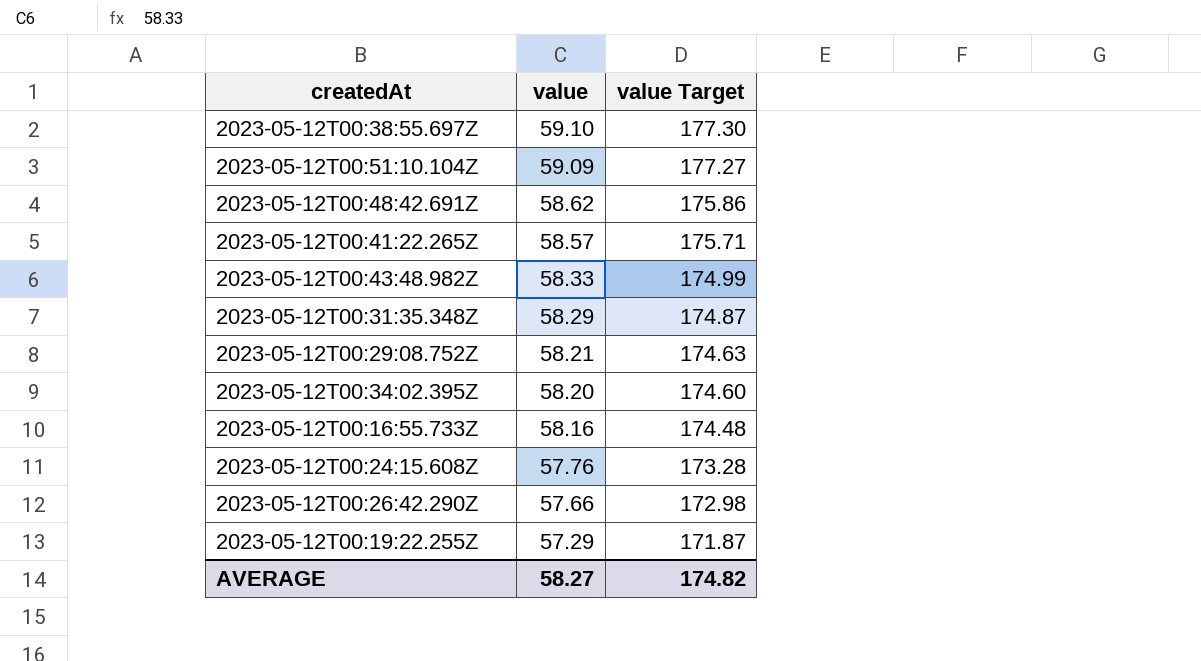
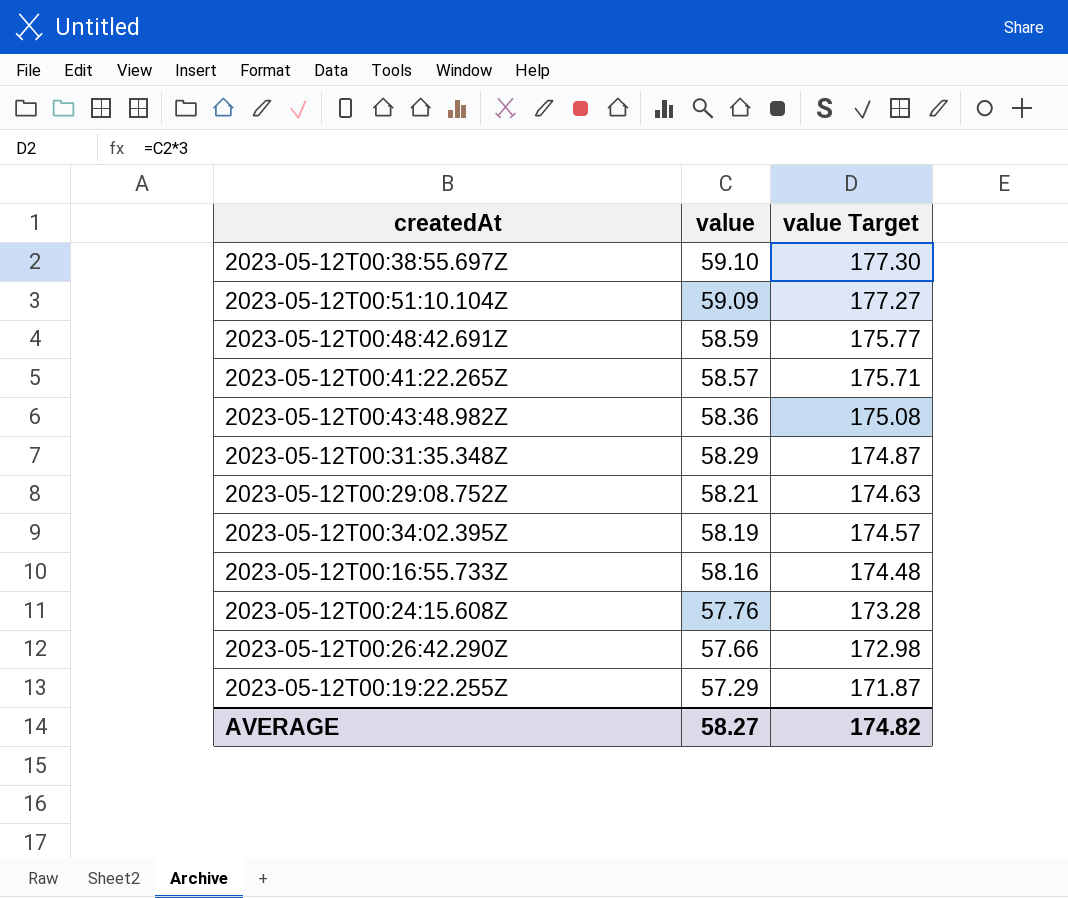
2023-05-12T00:48:42.691Z | value: 58.62 -> 58.59
2023-05-12T00:48:42.691Z | value Target: 175.86 -> 175.77
2023-05-12T00:43:48.982Z | value: 58.33 -> 58.36
2023-05-12T00:43:48.982Z | value Target: 174.99 -> 175.08
2023-05-12T00:34:02.395Z | value: 58.20 -> 58.19
2023-05-12T00:34:02.395Z | value Target: 174.60 -> 174.57

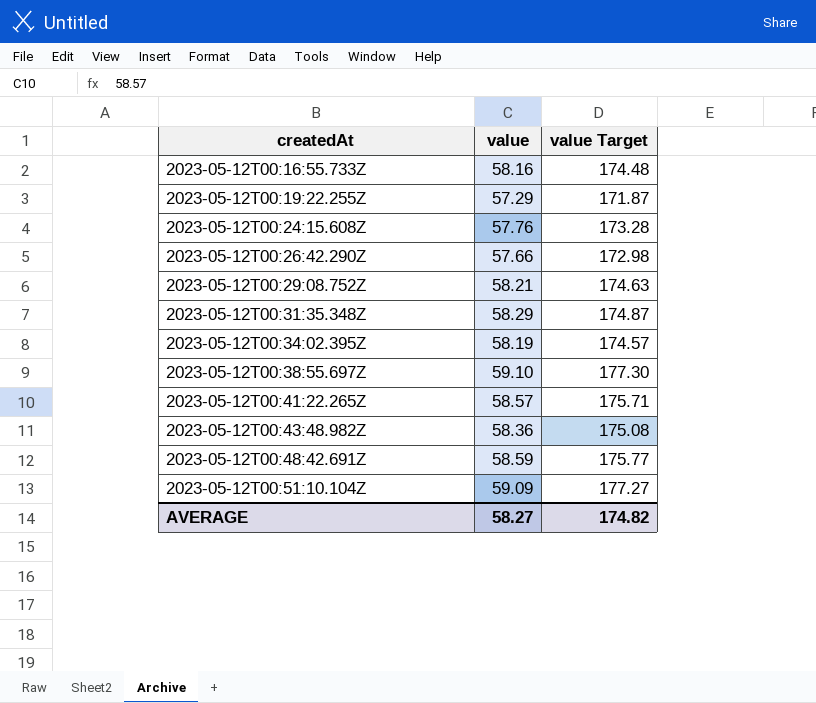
row order: value descending -> createdAt ascending

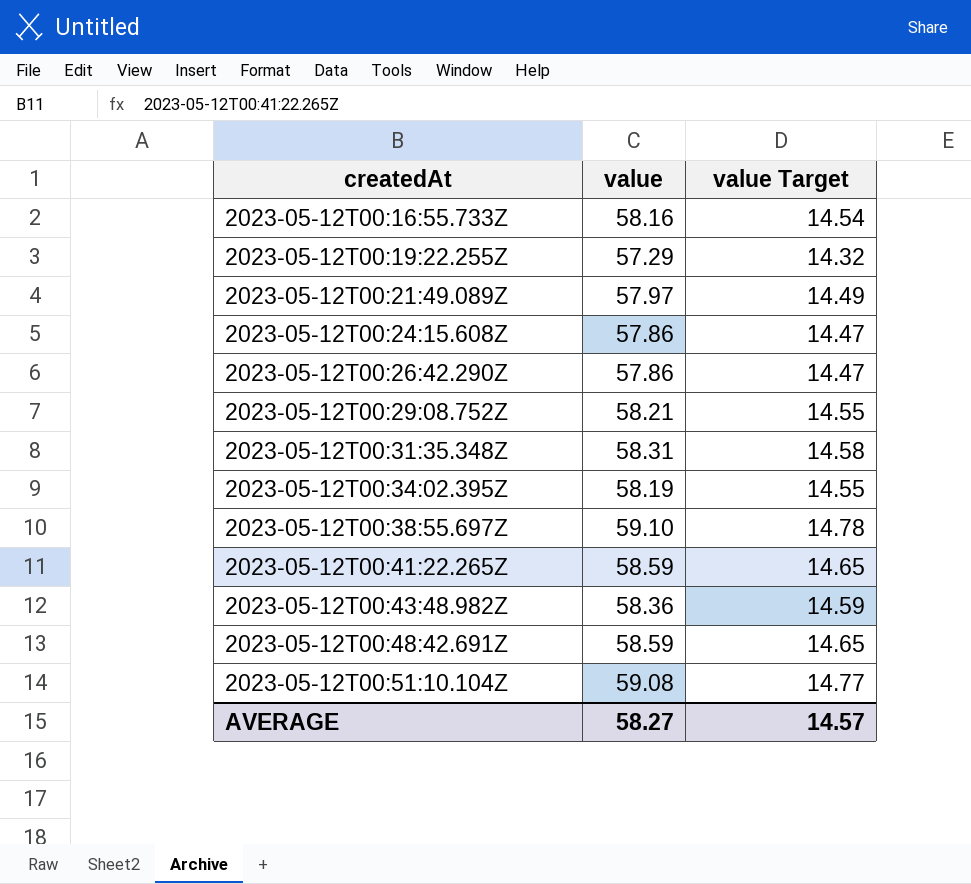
column value Target | formula: [value] * 3 -> [value] * 0.25
row 2023-05-12T00:21:49.089Z: none -> 57.97 | 14.49
2023-05-12T00:24:15.608Z | value: 57.76 -> 57.86
2023-05-12T00:26:42.290Z | value: 57.66 -> 57.86
2023-05-12T00:31:35.348Z | value: 58.29 -> 58.31
2023-05-12T00:41:22.265Z | value: 58.57 -> 58.59
2023-05-12T00:51:10.104Z | value: 59.09 -> 59.08
AVERAGE | value Target: 174.82 -> 14.57

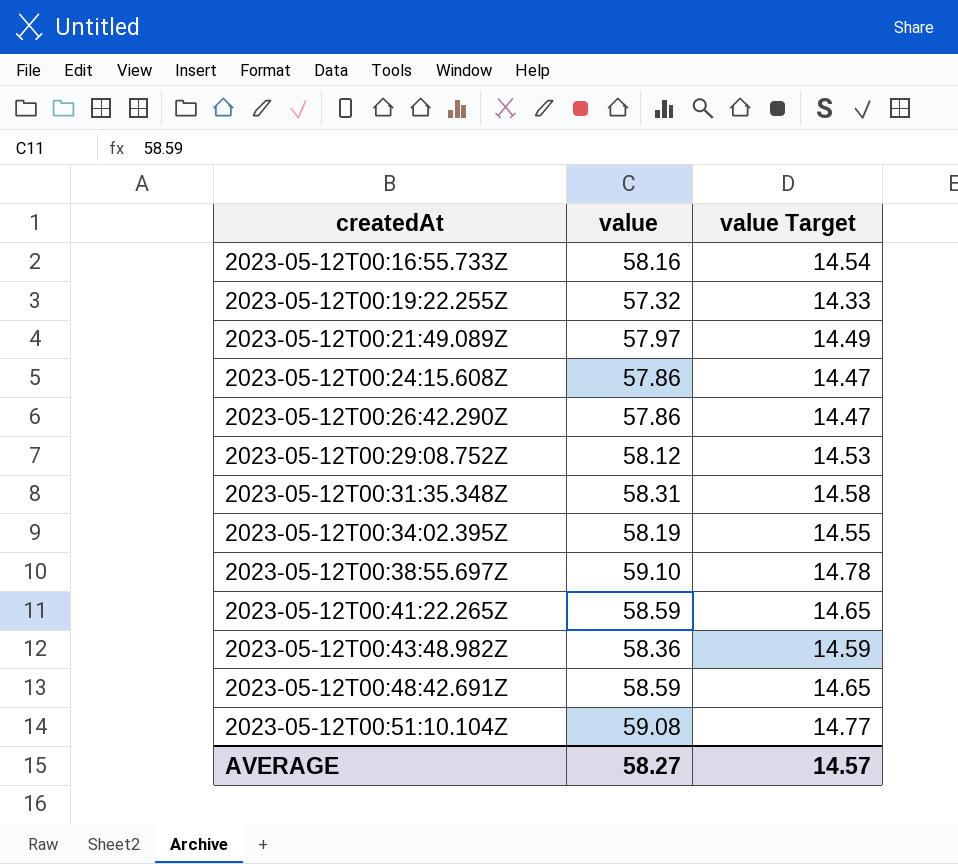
2023-05-12T00:19:22.255Z | value: 57.29 -> 57.32
2023-05-12T00:19:22.255Z | value Target: 14.32 -> 14.33
2023-05-12T00:29:08.752Z | value: 58.21 -> 58.12
2023-05-12T00:29:08.752Z | value Target: 14.55 -> 14.53

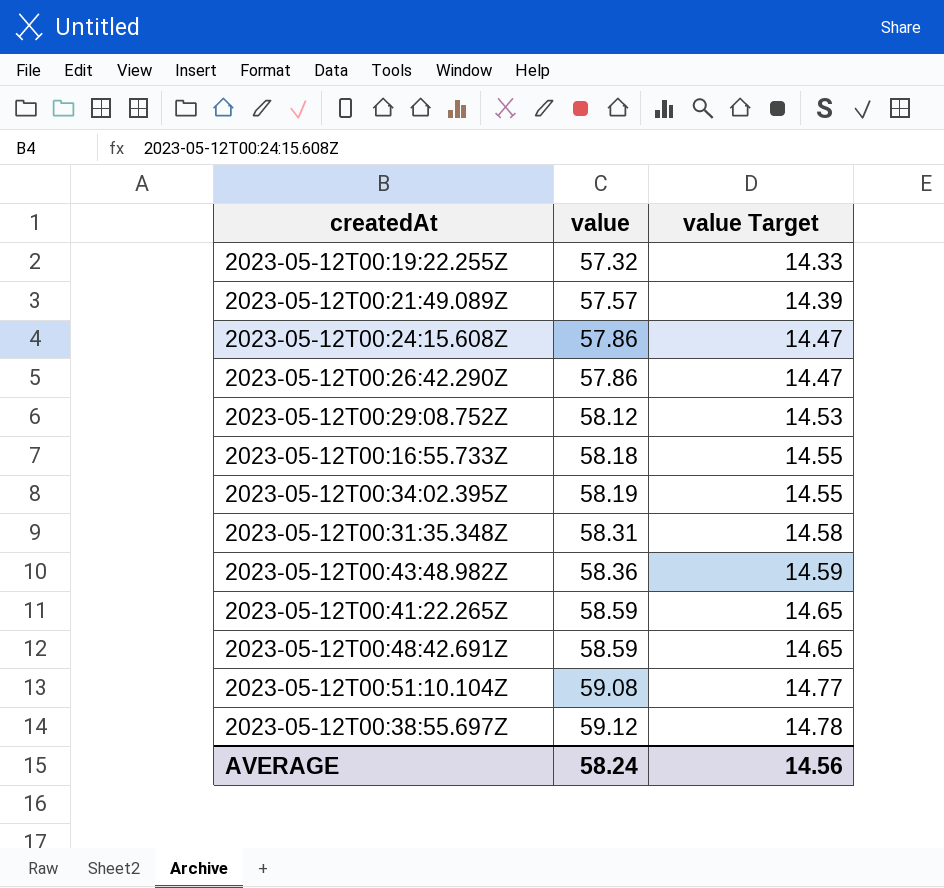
row order: createdAt ascending -> value ascending
2023-05-12T00:21:49.089Z | value: 57.97 -> 57.57
2023-05-12T00:21:49.089Z | value Target: 14.49 -> 14.39
2023-05-12T00:16:55.733Z | value: 58.16 -> 58.18
2023-05-12T00:16:55.733Z | value Target: 14.54 -> 14.55
2023-05-12T00:38:55.697Z | value: 59.10 -> 59.12
AVERAGE | value: 58.27 -> 58.24
AVERAGE | value Target: 14.57 -> 14.56

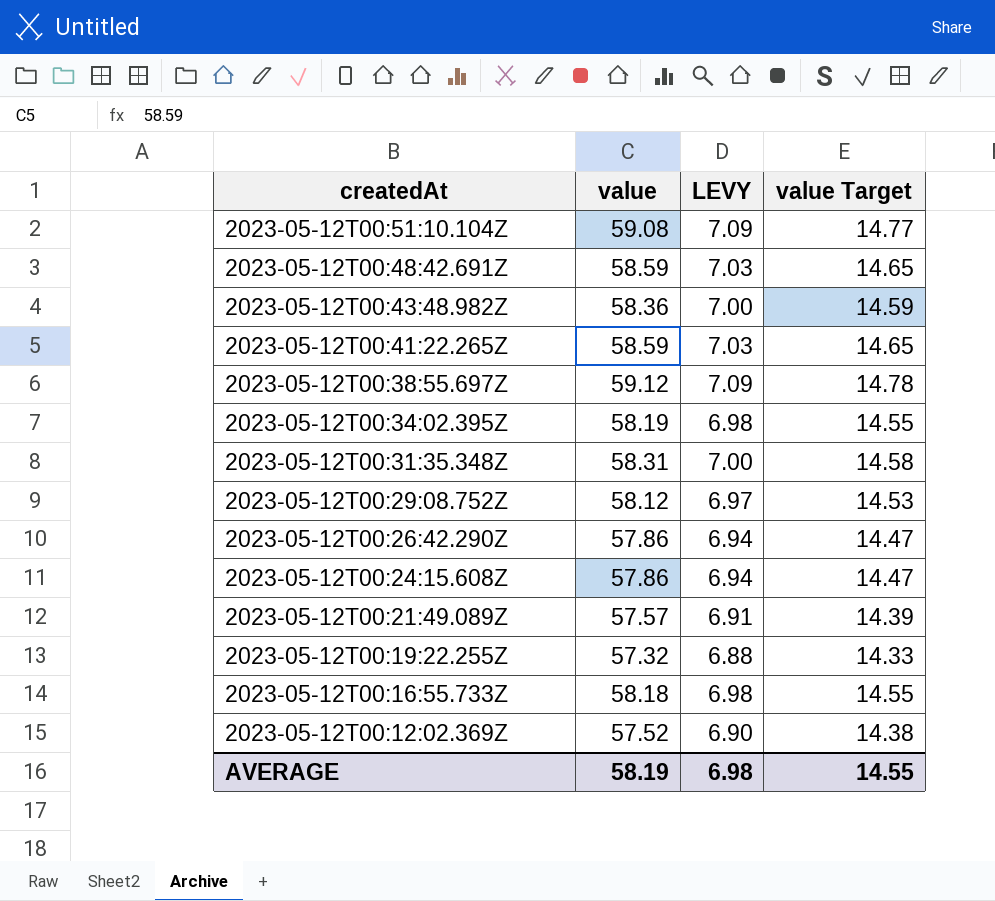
row order: value ascending -> createdAt descending
column LEVY | formula: none -> [value] * 0.12
row 2023-05-12T00:12:02.369Z: none -> 57.52 | 6.90 | 14.38
AVERAGE | value: 58.24 -> 58.19
AVERAGE | value Target: 14.56 -> 14.55

